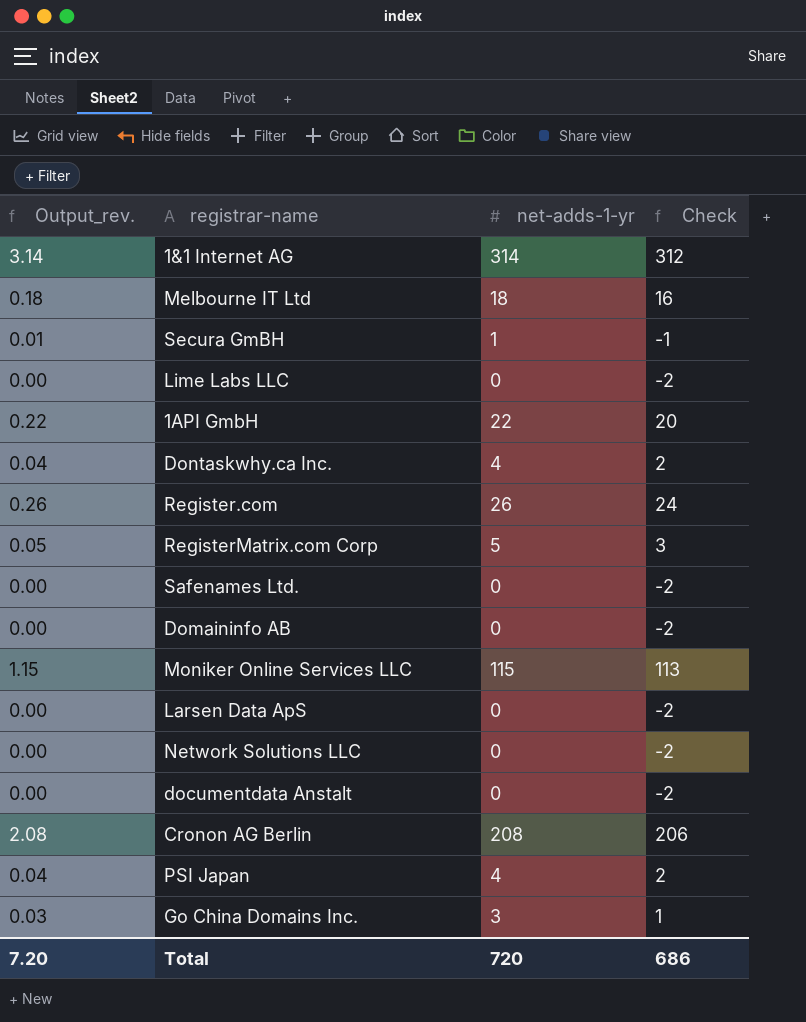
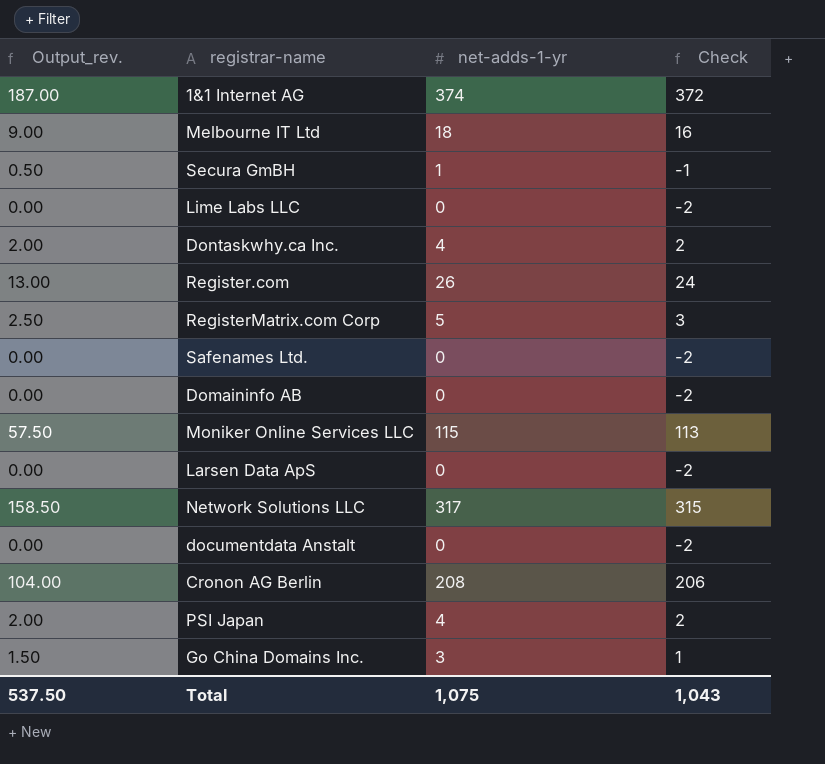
column Output_rev. | formula: [net-adds-1-yr] * 0.01 -> [net-adds-1-yr] * 0.5
row 1API GmbH: 0.22 | 22 | 20 -> none
1&1 Internet AG | net-adds-1-yr: 314 -> 374
1&1 Internet AG | Check: 312 -> 372
Network Solutions LLC | net-adds-1-yr: 0 -> 317
Network Solutions LLC | Check: -2 -> 315
Total | Output_rev.: 7.20 -> 537.50
Total | net-adds-1-yr: 720 -> 1,075
Total | Check: 686 -> 1,043

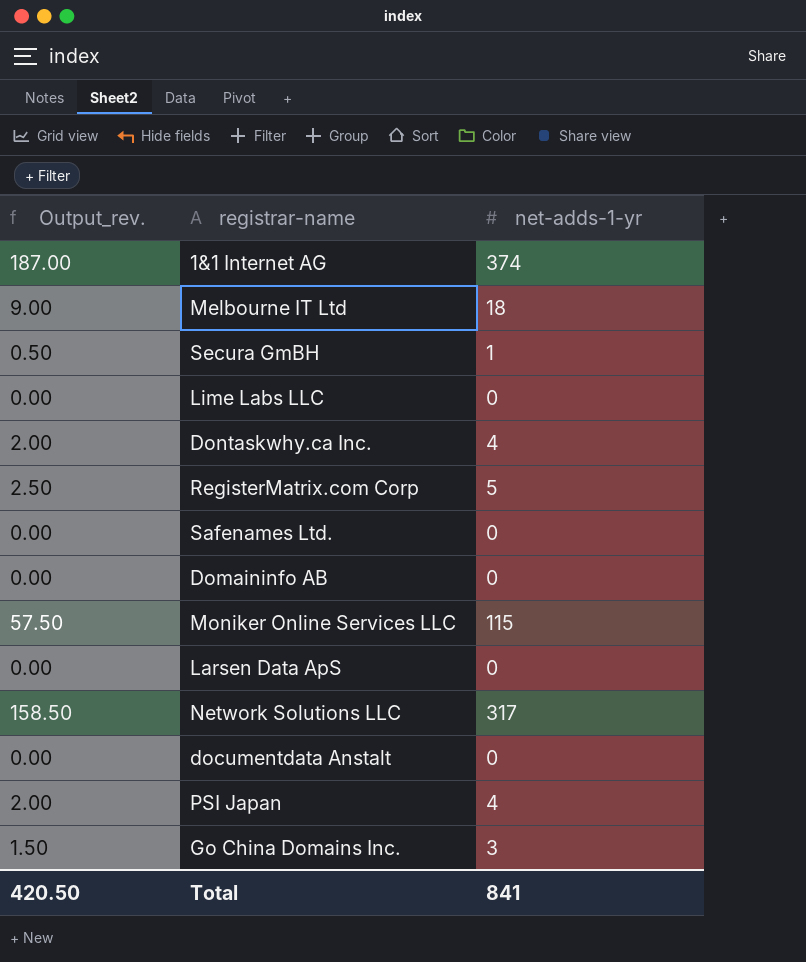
column Check | formula: [net-adds-1-yr] - 2 -> none
row Register.com: 13.00 | 26 | 24 -> none
row Cronon AG Berlin: 104.00 | 208 | 206 -> none
Total | Output_rev.: 537.50 -> 420.50
Total | net-adds-1-yr: 1,075 -> 841

